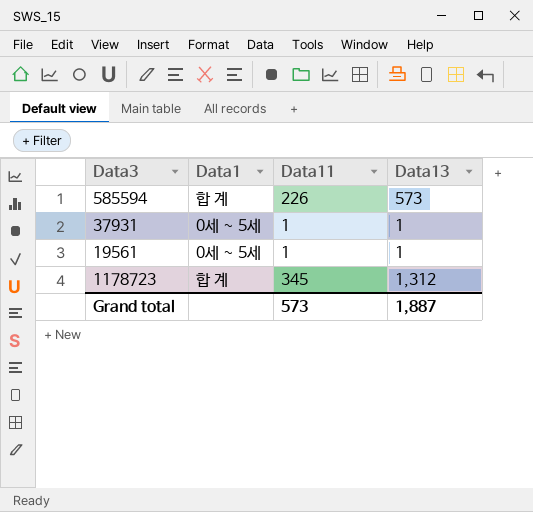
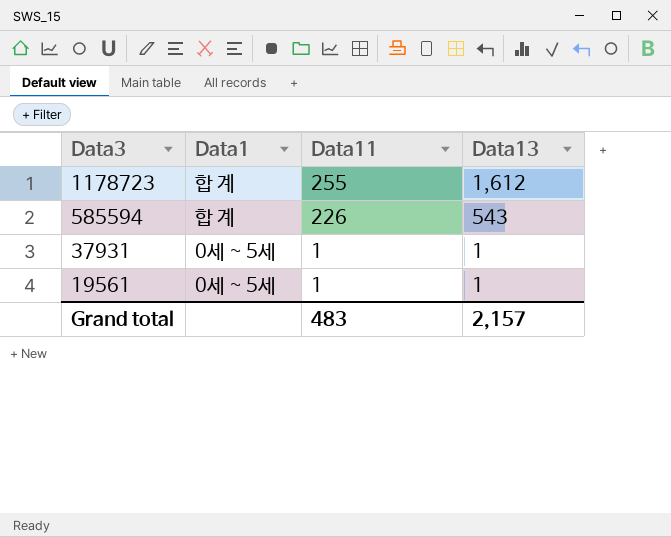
row order: none -> Data3 descending
1178723 | Data11: 345 -> 255
1178723 | Data13: 1,312 -> 1,612
585594 | Data13: 573 -> 543
Grand total | Data11: 573 -> 483
Grand total | Data13: 1,887 -> 2,157

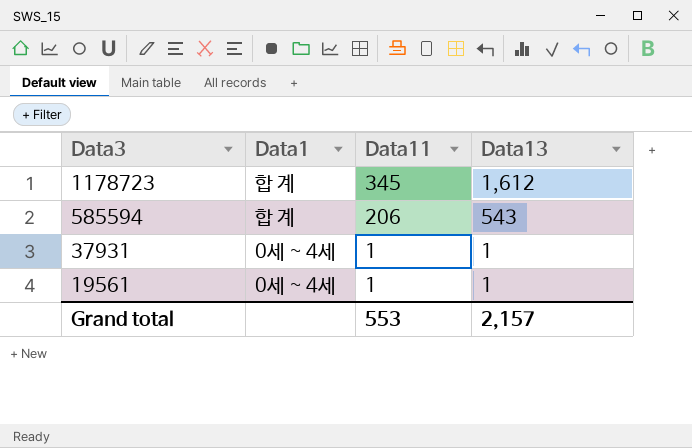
1178723 | Data11: 255 -> 345
585594 | Data11: 226 -> 206
37931 | Data1: 0세 ~ 5세 -> 0세 ~ 4세
19561 | Data1: 0세 ~ 5세 -> 0세 ~ 4세
Grand total | Data11: 483 -> 553

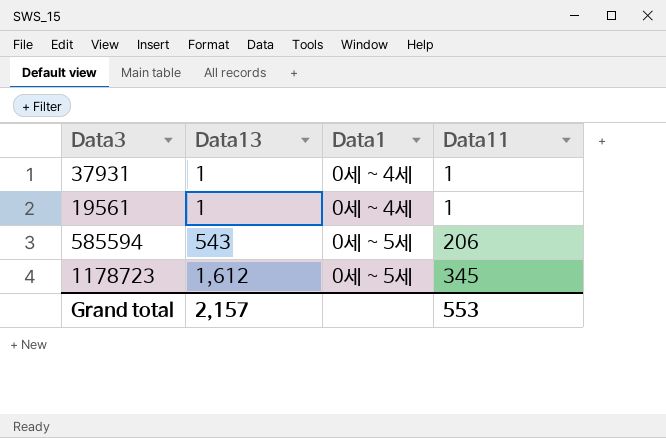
row order: Data3 descending -> Data13 ascending
column Data13 | position: 4 -> 2
585594 | Data1: 합 계 -> 0세 ~ 5세
1178723 | Data1: 합 계 -> 0세 ~ 5세

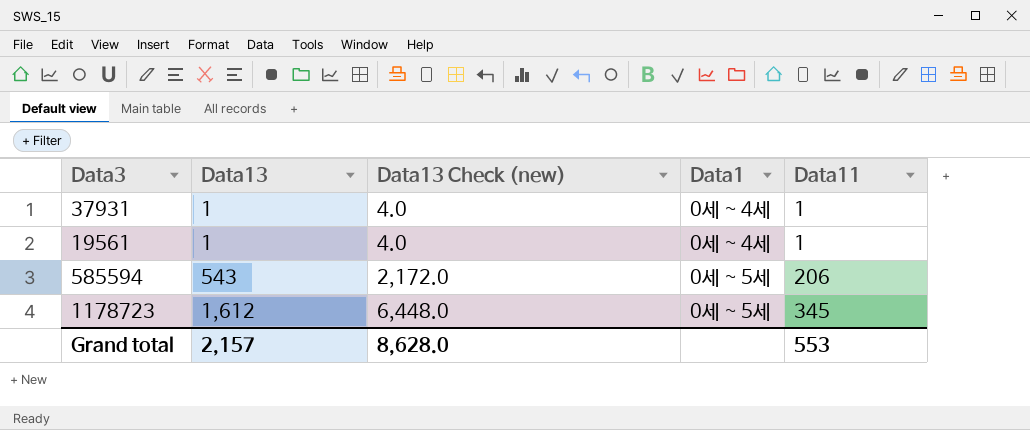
column Data13 Check (new) | formula: none -> [Data13] * 4

